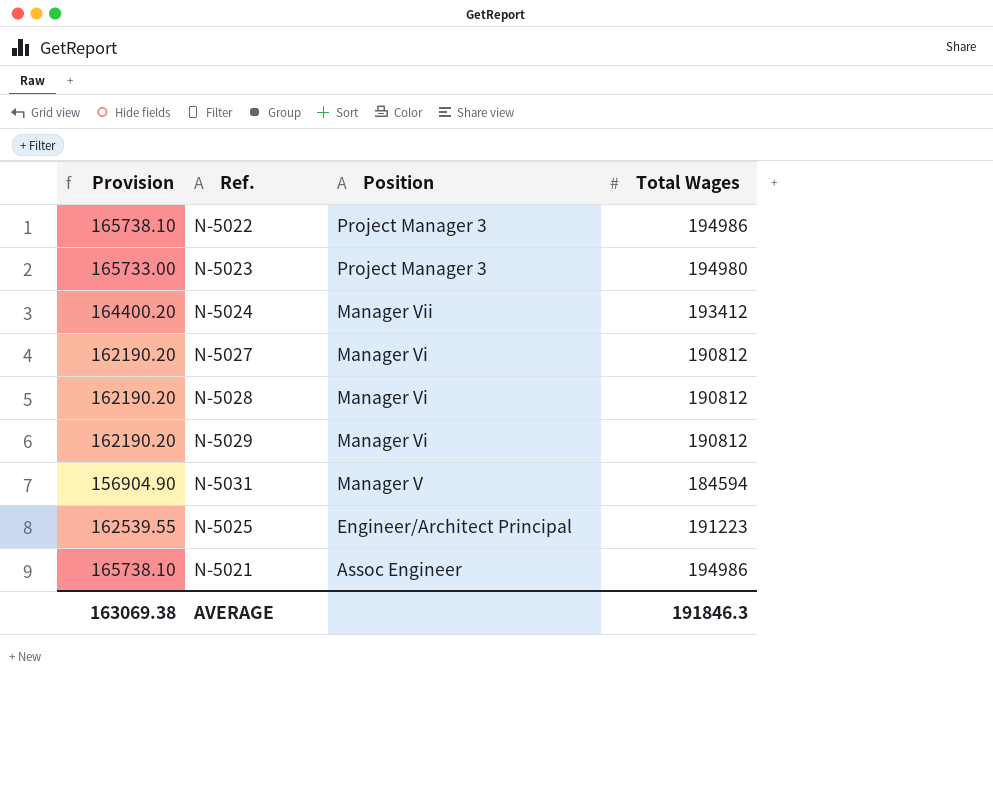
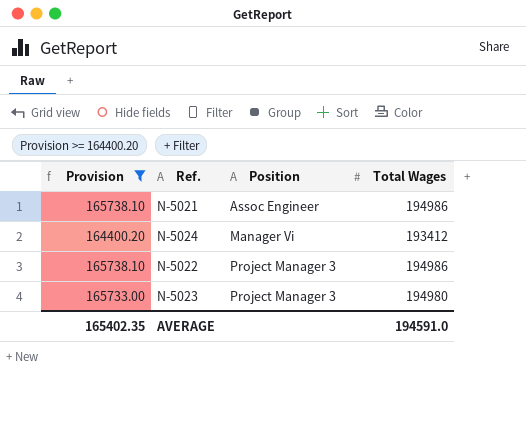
filter: none -> Provision >= 164400.20
row order: Position descending -> Position ascending
N-5024 | Position: Manager Vii -> Manager Vi
AVERAGE | Provision: 163069.38 -> 165402.35
AVERAGE | Total Wages: 191846.3 -> 194591.0

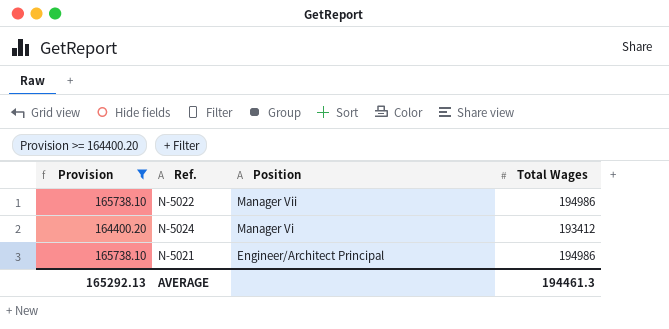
row order: Position ascending -> Position descending
row N-5023: 165733.00 | Project Manager 3 | 194980 -> none
N-5022 | Position: Project Manager 3 -> Manager Vii
N-5021 | Position: Assoc Engineer -> Engineer/Architect Principal
AVERAGE | Provision: 165402.35 -> 165292.13
AVERAGE | Total Wages: 194591.0 -> 194461.3

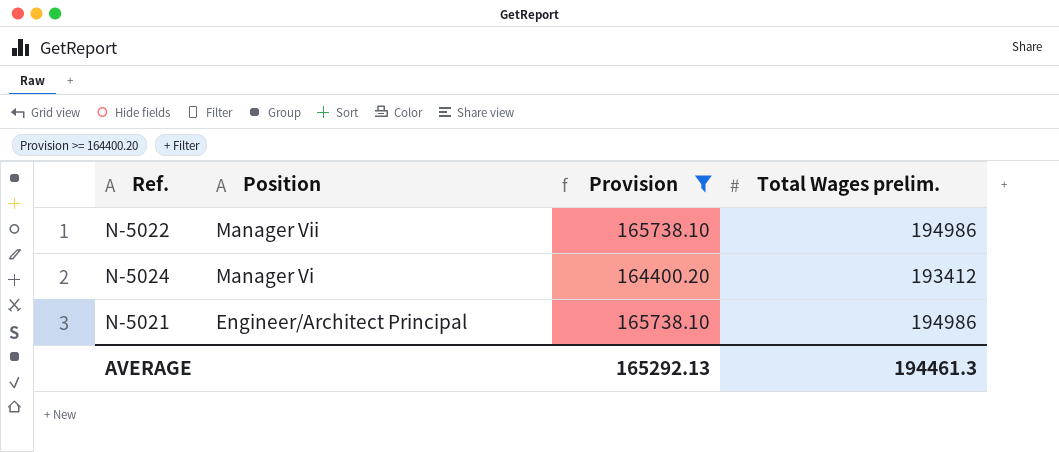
column Provision | position: 1 -> 3
column name: Total Wages -> Total Wages prelim.

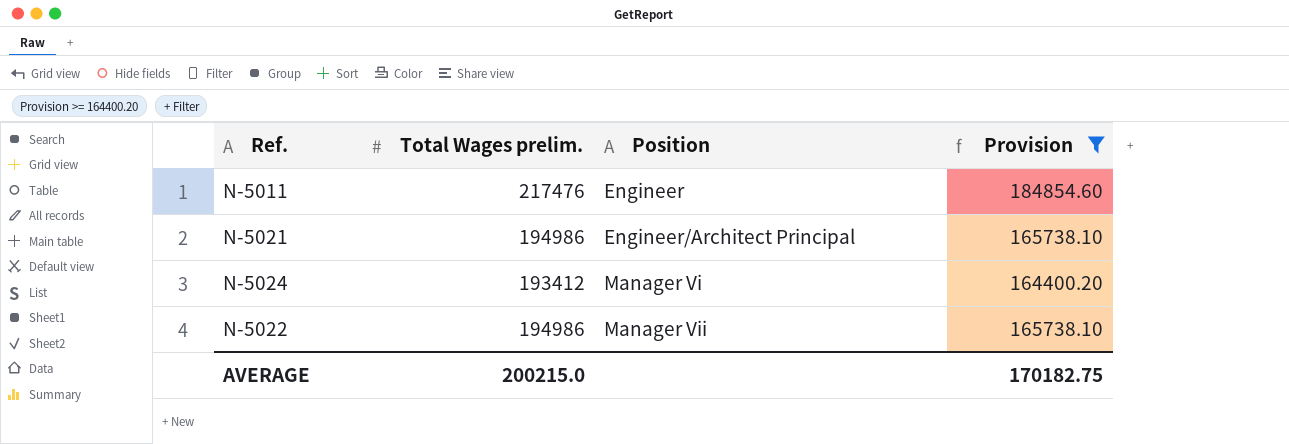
row order: Position descending -> Position ascending
column Total Wages prelim. | position: 4 -> 2
row N-5011: none -> 217476 | Engineer | 184854.60
AVERAGE | Total Wages prelim.: 194461.3 -> 200215.0
AVERAGE | Provision: 165292.13 -> 170182.75

